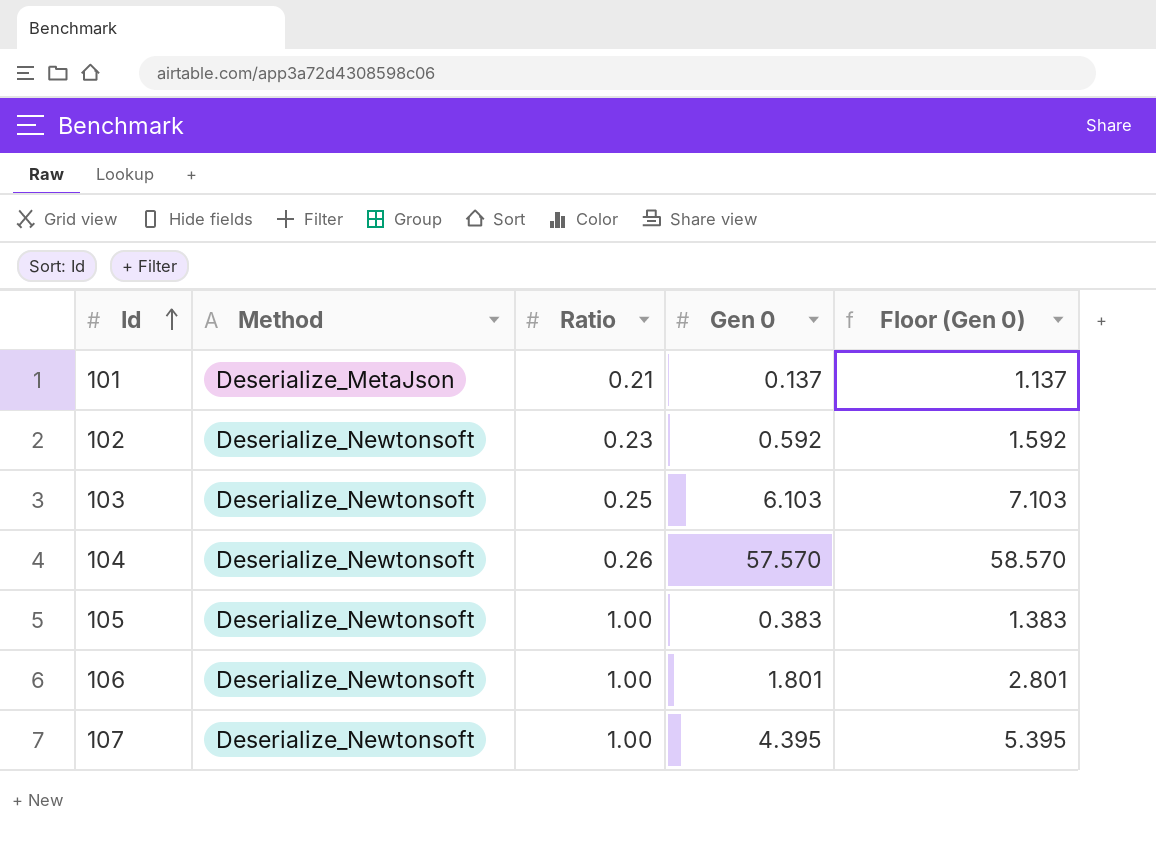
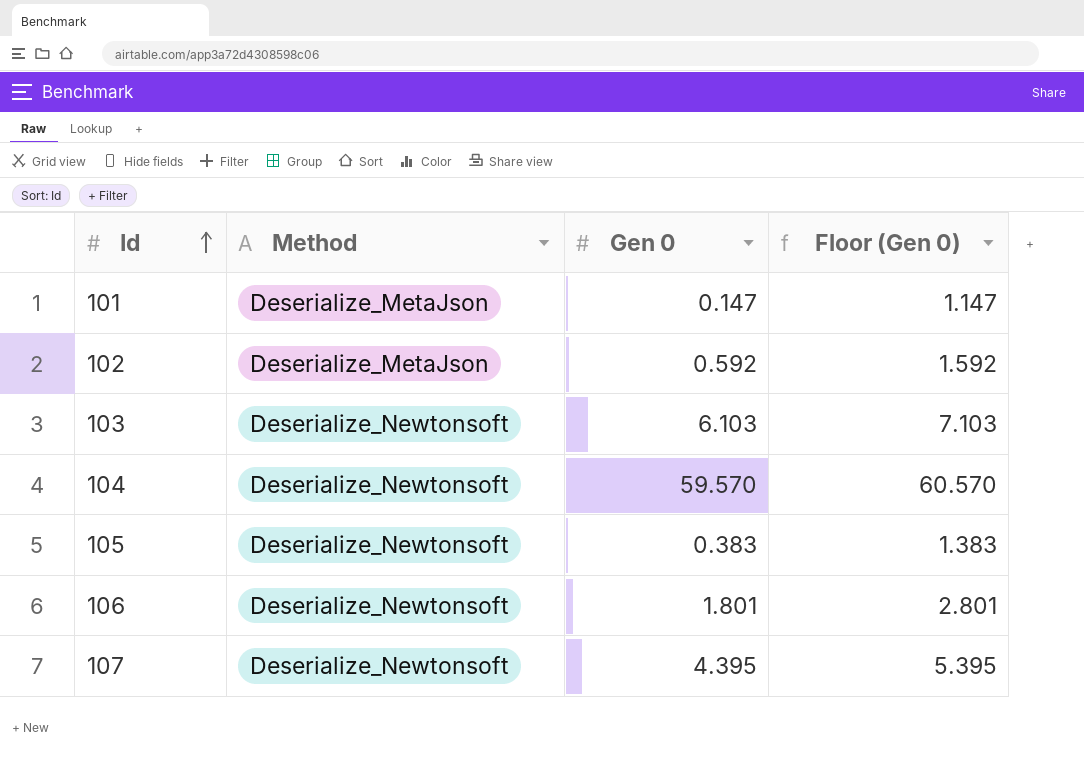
column Ratio | position: 3 -> none
101 | Gen 0: 0.137 -> 0.147
101 | Floor (Gen 0): 1.137 -> 1.147
102 | Method: Deserialize_Newtonsoft -> Deserialize_MetaJson
104 | Gen 0: 57.570 -> 59.570
104 | Floor (Gen 0): 58.570 -> 60.570

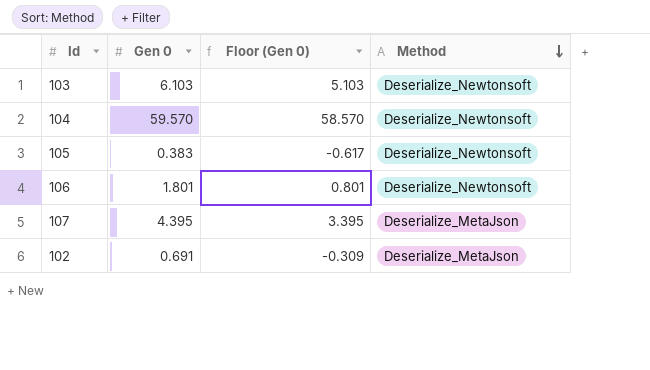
row order: Id ascending -> Method descending
column Floor (Gen 0) | formula: [Gen 0] + 1 -> [Gen 0] - 1
column Method | position: 2 -> 4
row 101: Deserialize_MetaJson | 0.147 | 1.147 -> none
107 | Method: Deserialize_Newtonsoft -> Deserialize_MetaJson
102 | Gen 0: 0.592 -> 0.691

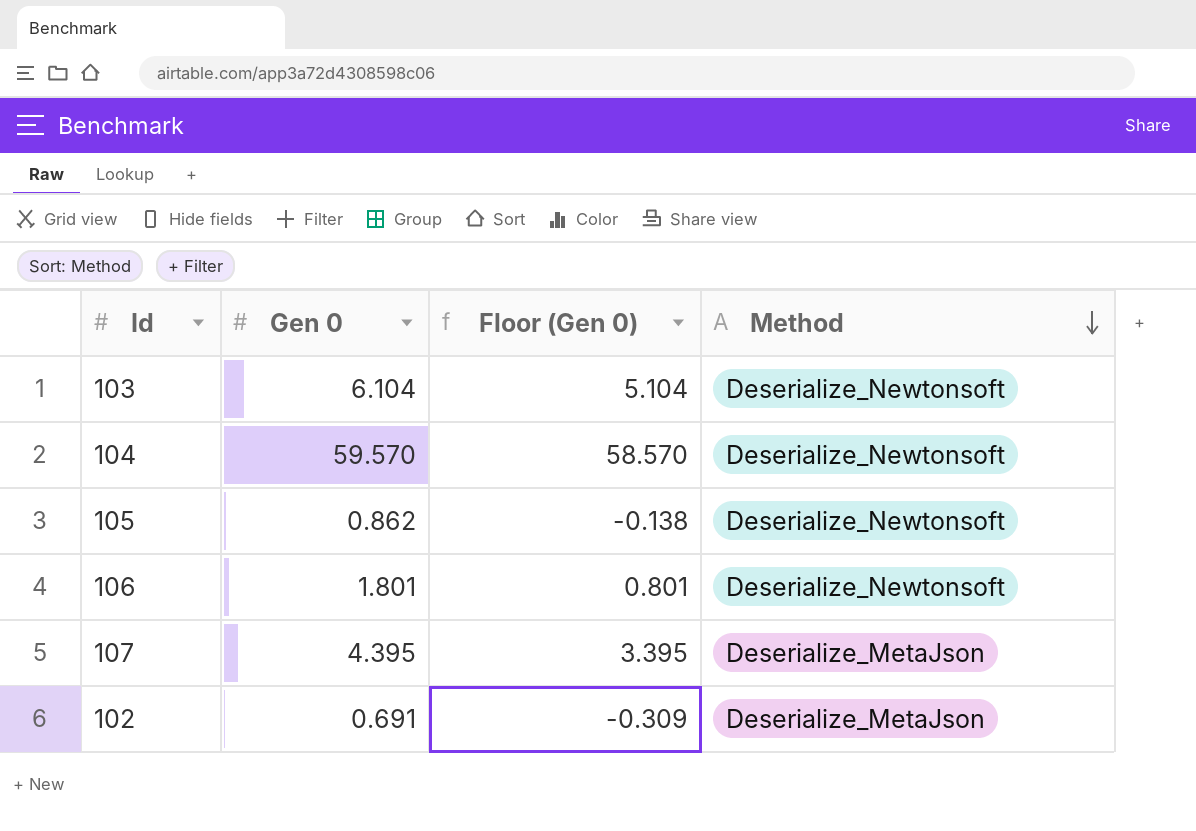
103 | Gen 0: 6.103 -> 6.104
103 | Floor (Gen 0): 5.103 -> 5.104
105 | Gen 0: 0.383 -> 0.862
105 | Floor (Gen 0): -0.617 -> -0.138

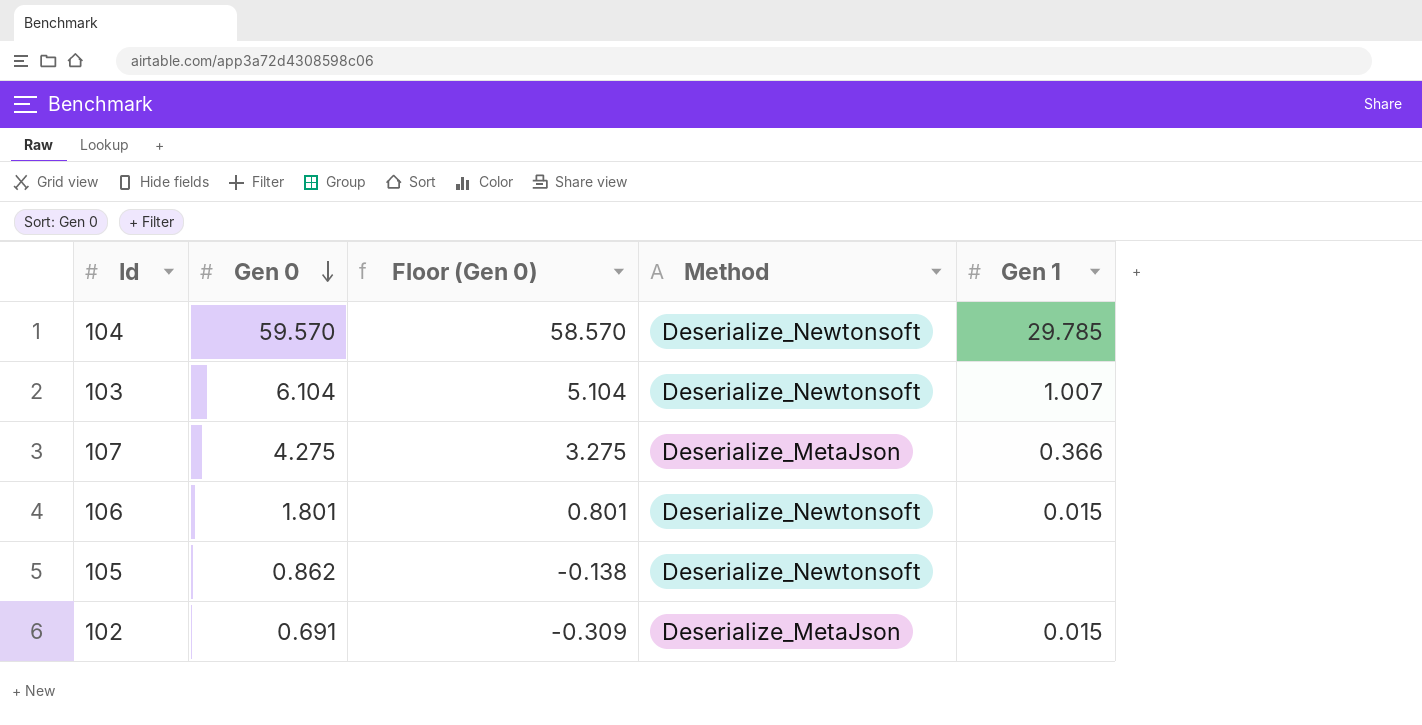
row order: Method descending -> Gen 0 descending
column Gen 1 | position: none -> 5
107 | Gen 0: 4.395 -> 4.275
107 | Floor (Gen 0): 3.395 -> 3.275

